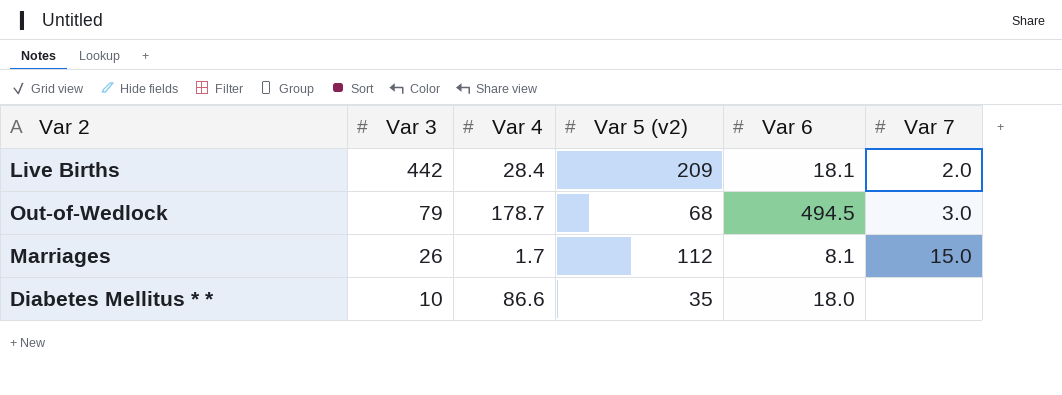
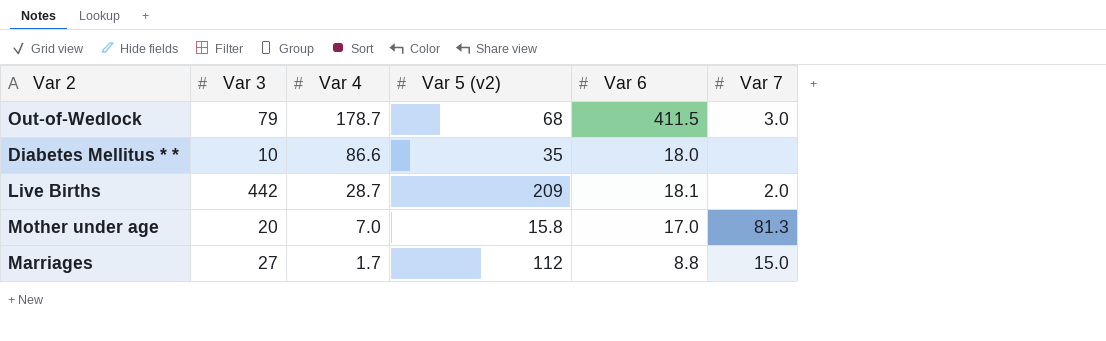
row order: Var 3 descending -> Var 4 descending
Out-of-Wedlock | Var 6: 494.5 -> 411.5
Live Births | Var 4: 28.4 -> 28.7
row Mother under age: none -> 20 | 7.0 | 15.8 | 17.0 | 81.3
Marriages | Var 3: 26 -> 27
Marriages | Var 6: 8.1 -> 8.8

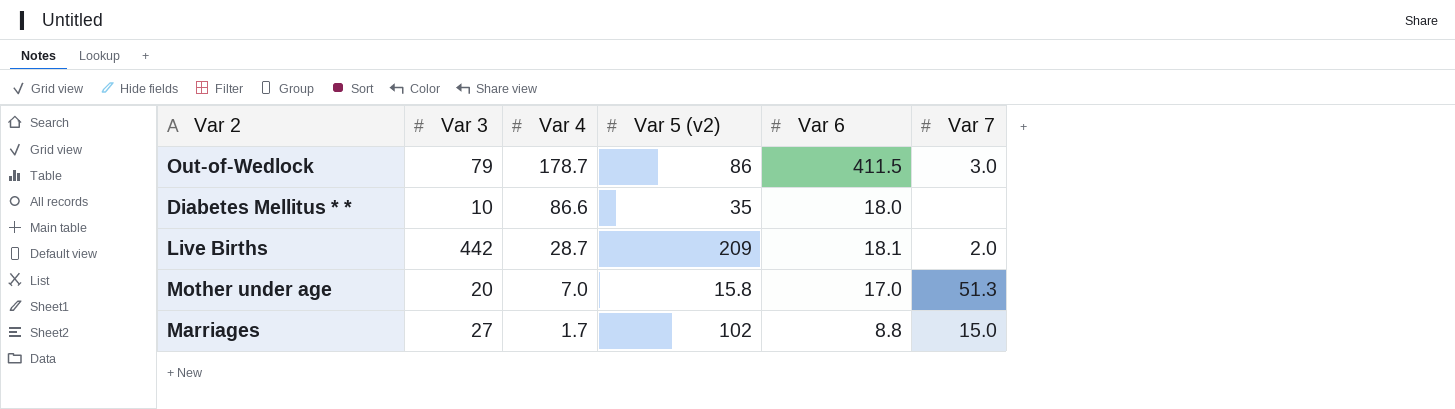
Out-of-Wedlock | Var 5 (v2): 68 -> 86
Mother under age | Var 7: 81.3 -> 51.3
Marriages | Var 5 (v2): 112 -> 102

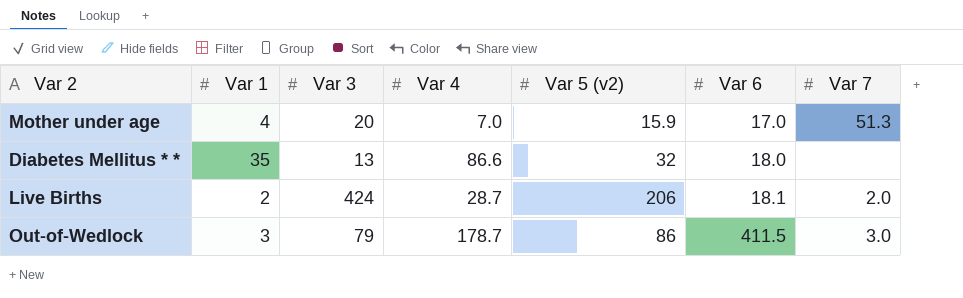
row order: Var 4 descending -> Var 6 ascending
column Var 1 | position: none -> 2
row Marriages: 27 | 1.7 | 102 | 8.8 | 15.0 -> none
Mother under age | Var 5 (v2): 15.8 -> 15.9
Diabetes Mellitus * * | Var 3: 10 -> 13
Diabetes Mellitus * * | Var 5 (v2): 35 -> 32
Live Births | Var 3: 442 -> 424
Live Births | Var 5 (v2): 209 -> 206

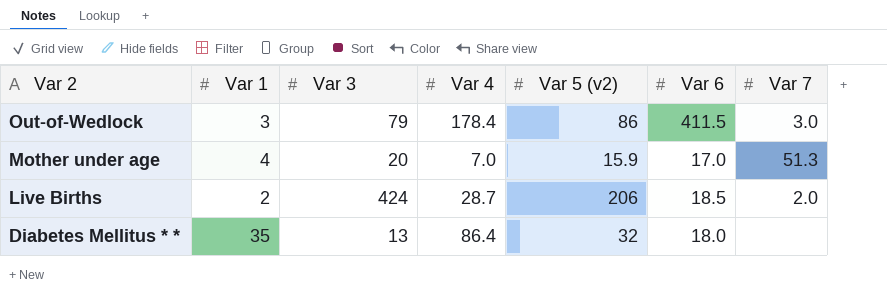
row order: Var 6 ascending -> Var 2 descending
Out-of-Wedlock | Var 4: 178.7 -> 178.4
Live Births | Var 6: 18.1 -> 18.5
Diabetes Mellitus * * | Var 4: 86.6 -> 86.4

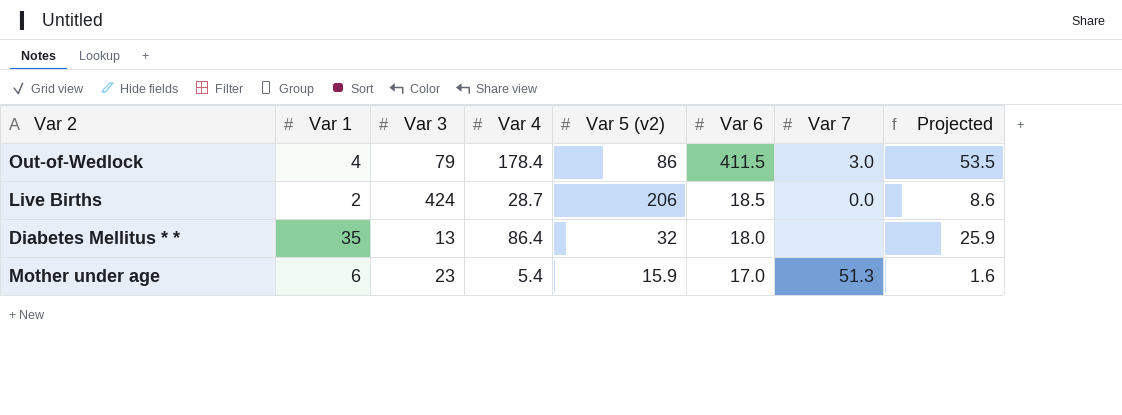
row order: Var 2 descending -> Var 6 descending
column Projected | formula: none -> [Var 4] * 0.3
Out-of-Wedlock | Var 1: 3 -> 4
Live Births | Var 7: 2.0 -> 0.0
Mother under age | Var 1: 4 -> 6
Mother under age | Var 3: 20 -> 23
Mother under age | Var 4: 7.0 -> 5.4

